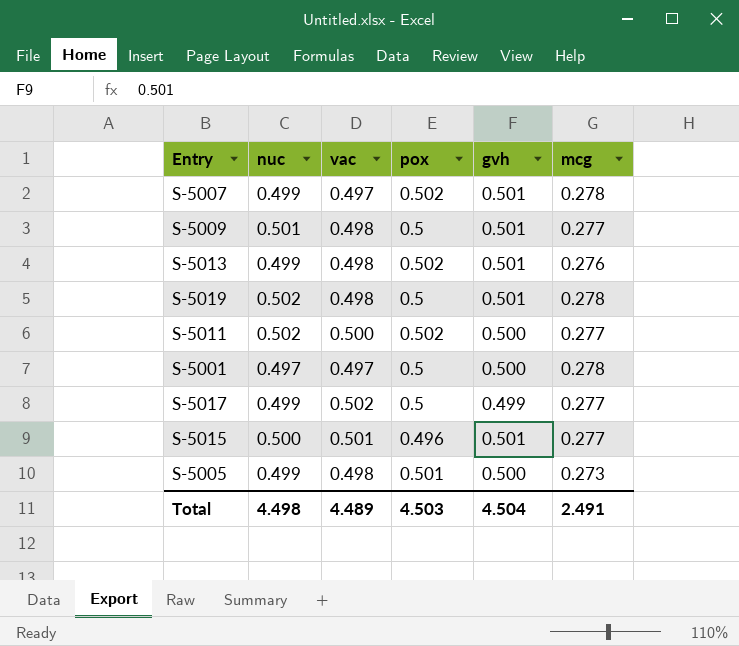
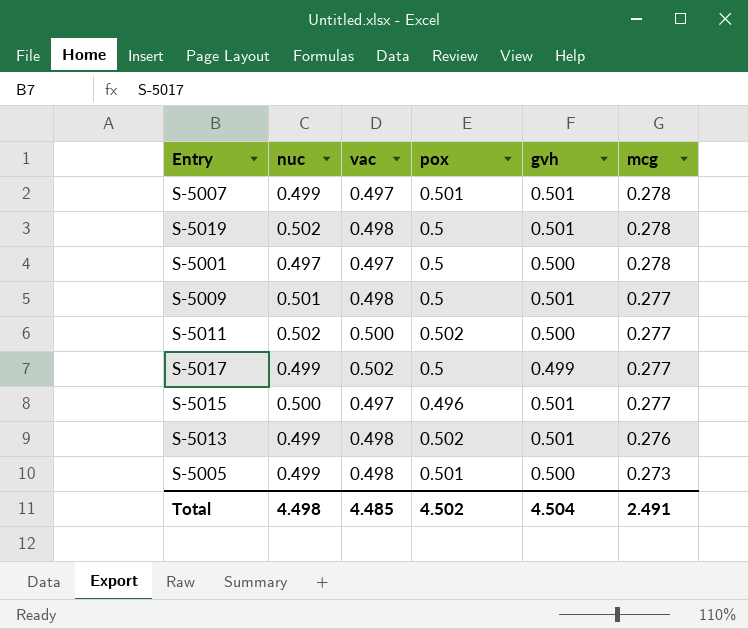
row order: none -> mcg descending
S-5007 | pox: 0.502 -> 0.501
S-5015 | vac: 0.501 -> 0.497
Total | vac: 4.489 -> 4.485
Total | pox: 4.503 -> 4.502

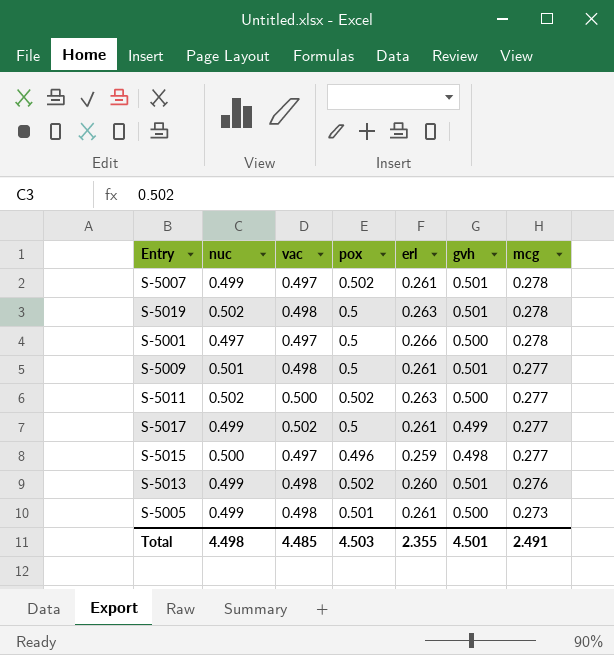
column erl | position: none -> 5
S-5007 | pox: 0.501 -> 0.502
S-5015 | gvh: 0.501 -> 0.498
Total | pox: 4.502 -> 4.503
Total | gvh: 4.504 -> 4.501

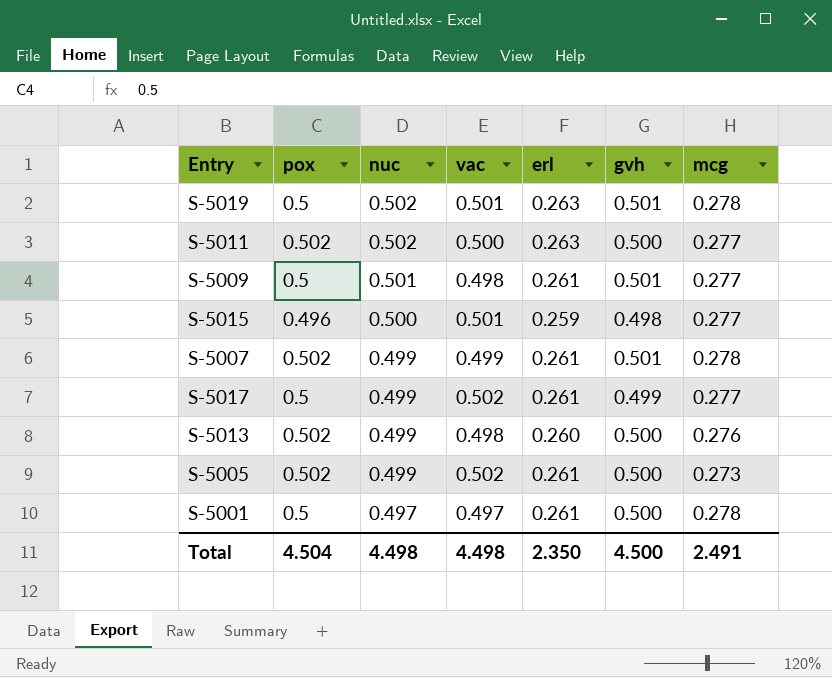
row order: mcg descending -> nuc descending
column pox | position: 4 -> 2
S-5019 | vac: 0.498 -> 0.501
S-5015 | vac: 0.497 -> 0.501
S-5007 | vac: 0.497 -> 0.499
S-5013 | gvh: 0.501 -> 0.500
S-5005 | pox: 0.501 -> 0.502
S-5005 | vac: 0.498 -> 0.502
S-5001 | erl: 0.266 -> 0.261
Total | pox: 4.503 -> 4.504
Total | vac: 4.485 -> 4.498
Total | erl: 2.355 -> 2.350
Total | gvh: 4.501 -> 4.500

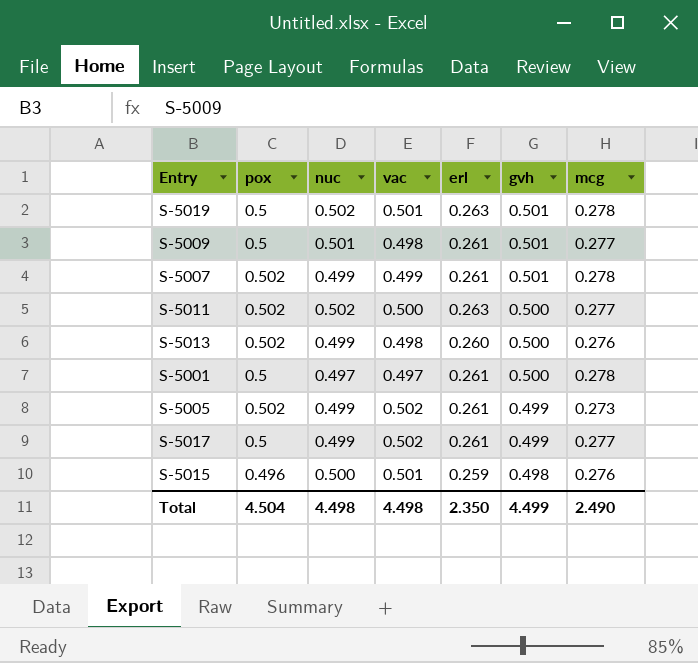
row order: nuc descending -> gvh descending
S-5005 | gvh: 0.500 -> 0.499
S-5015 | mcg: 0.277 -> 0.276
Total | gvh: 4.500 -> 4.499
Total | mcg: 2.491 -> 2.490

